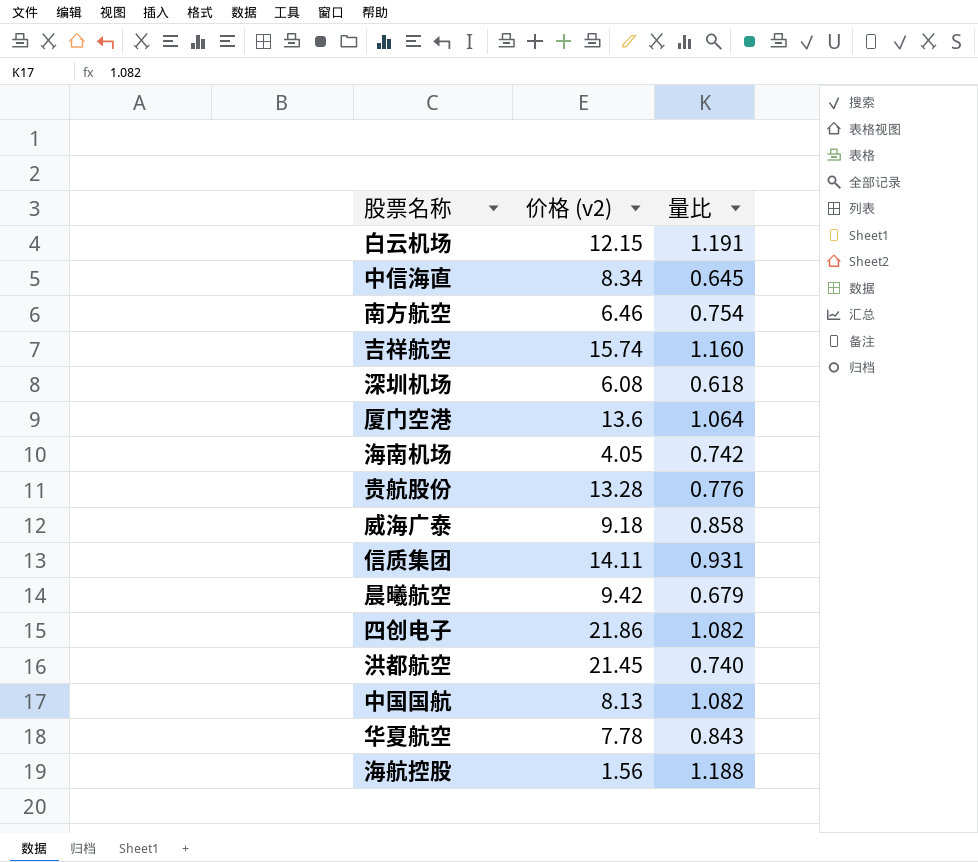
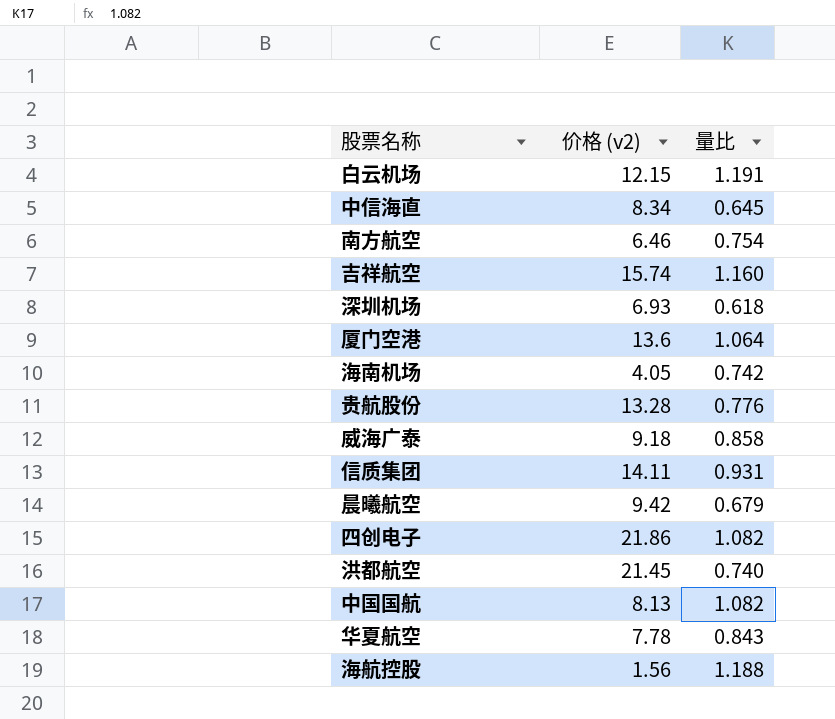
深圳机场 | 价格 (v2): 6.08 -> 6.93

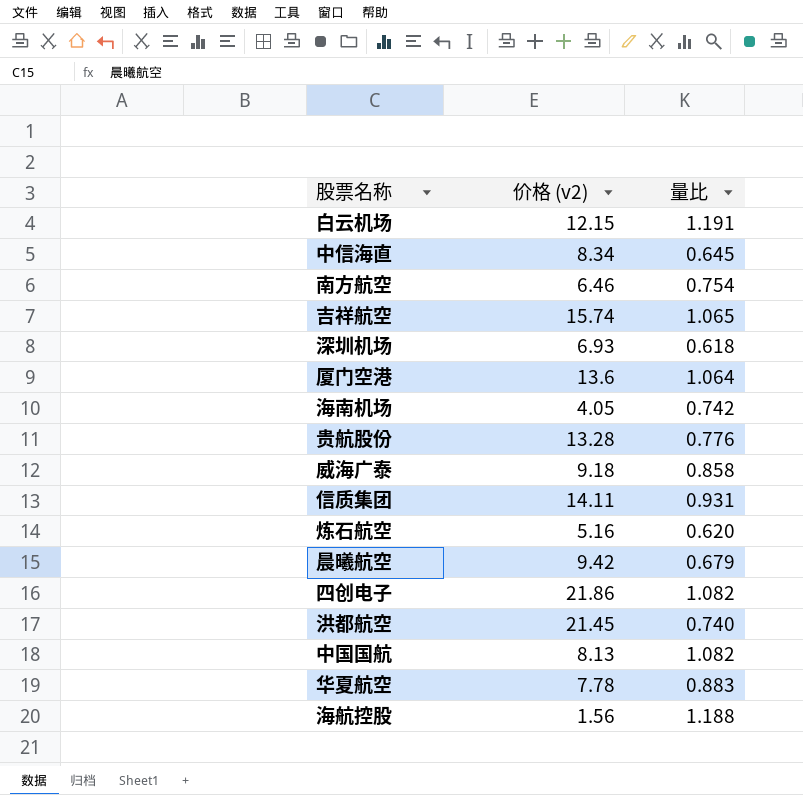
吉祥航空 | 量比: 1.160 -> 1.065
row 炼石航空: none -> 5.16 | 0.620
华夏航空 | 量比: 0.843 -> 0.883

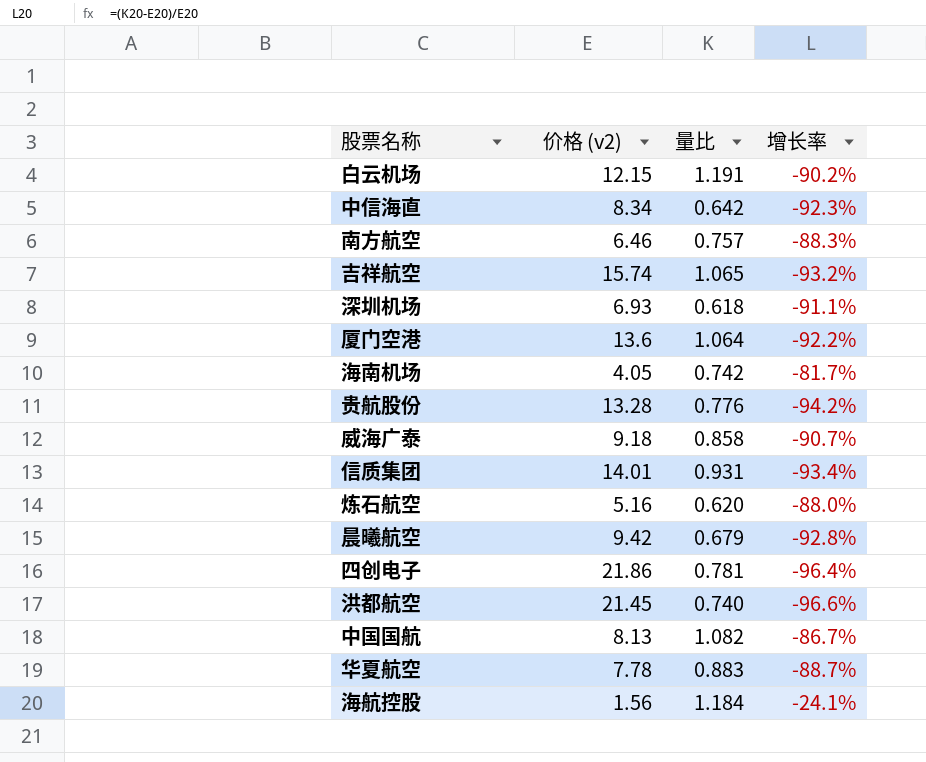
column 增长率 | formula: none -> ([量比] - [价格 (v2)]) / [价格 (v2)]
中信海直 | 量比: 0.645 -> 0.642
南方航空 | 量比: 0.754 -> 0.757
信质集团 | 价格 (v2): 14.11 -> 14.01
四创电子 | 量比: 1.082 -> 0.781
海航控股 | 量比: 1.188 -> 1.184

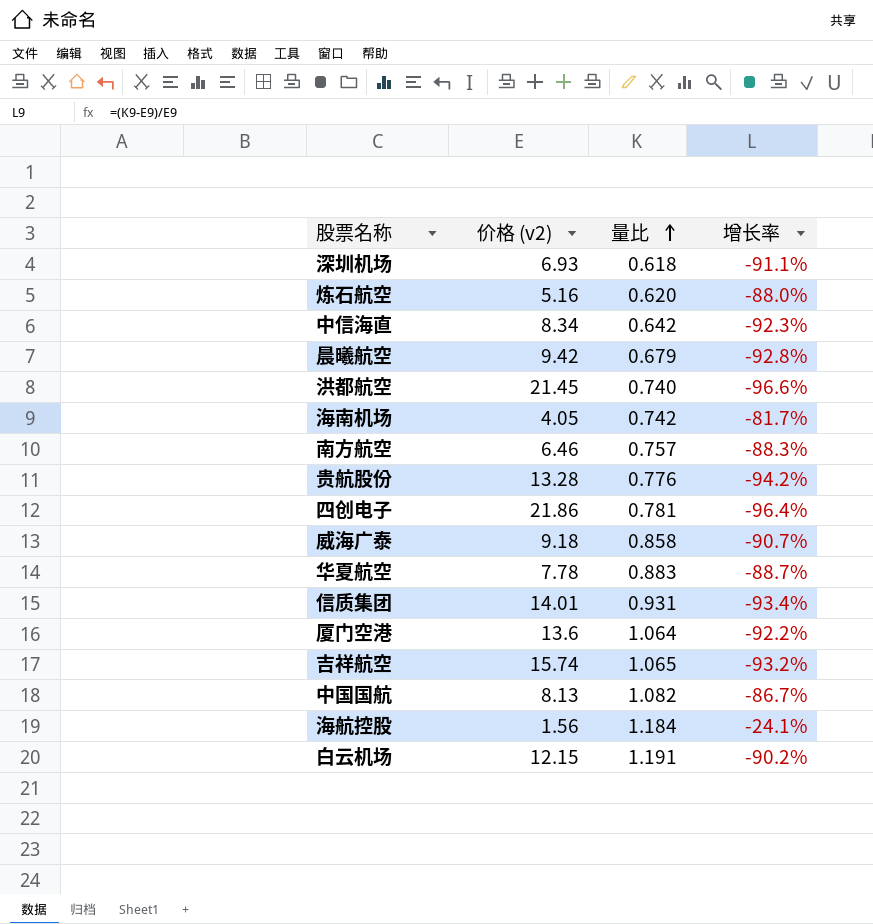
row order: none -> 量比 ascending

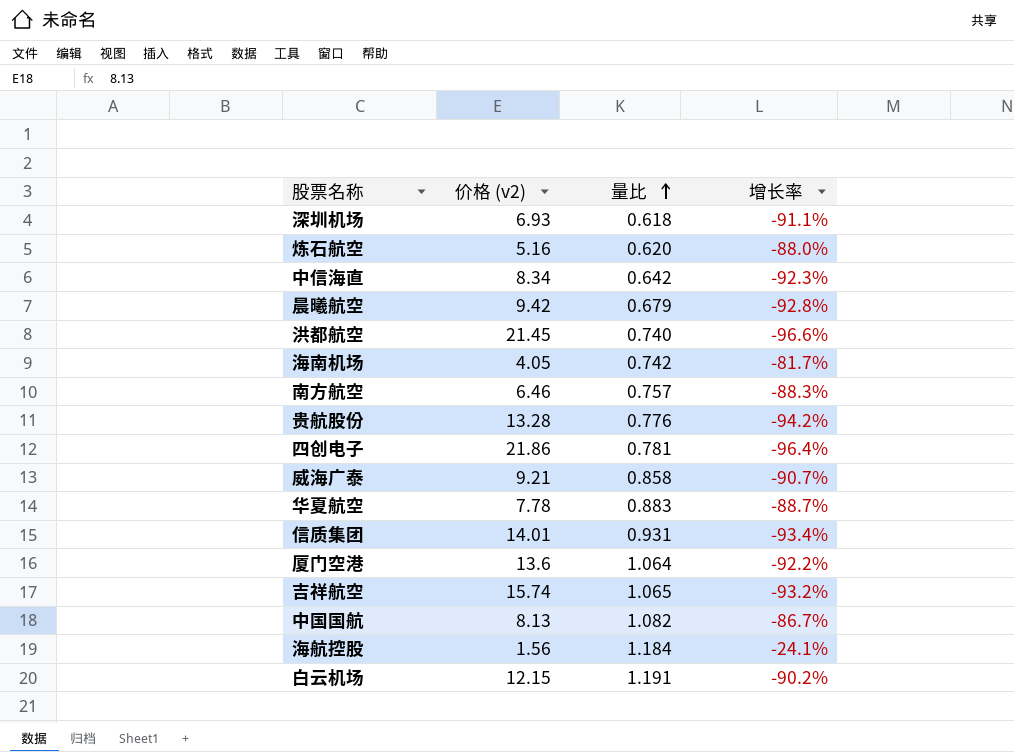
威海广泰 | 价格 (v2): 9.18 -> 9.21

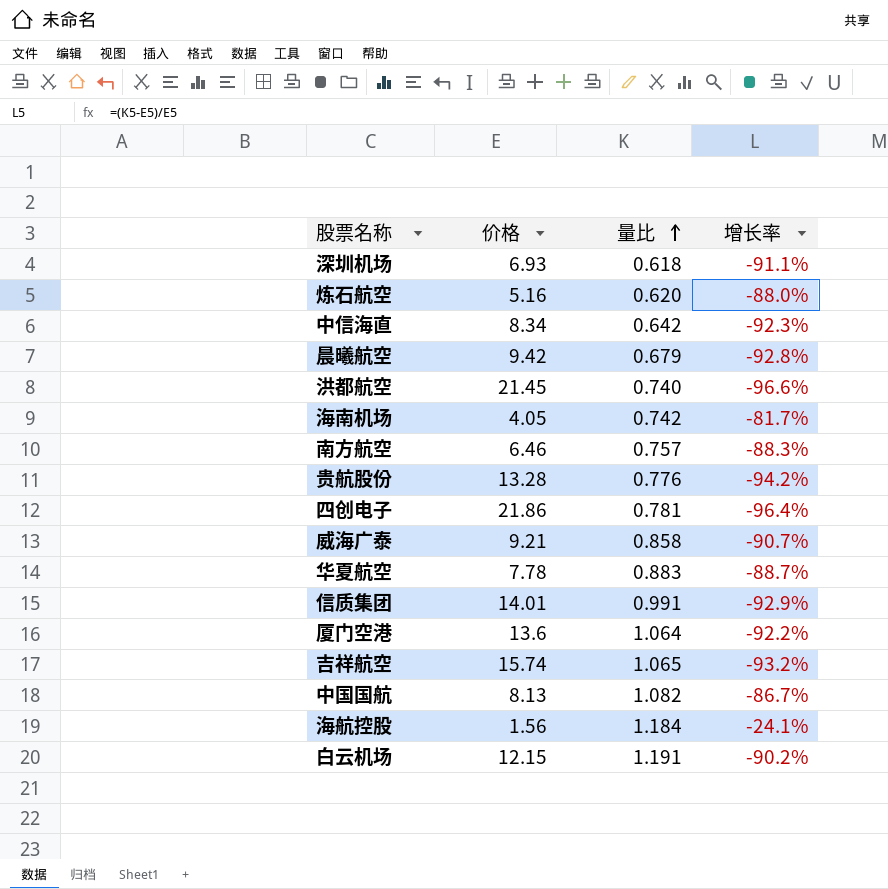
column name: 价格 (v2) -> 价格
信质集团 | 量比: 0.931 -> 0.991
信质集团 | 增长率: -93.4% -> -92.9%

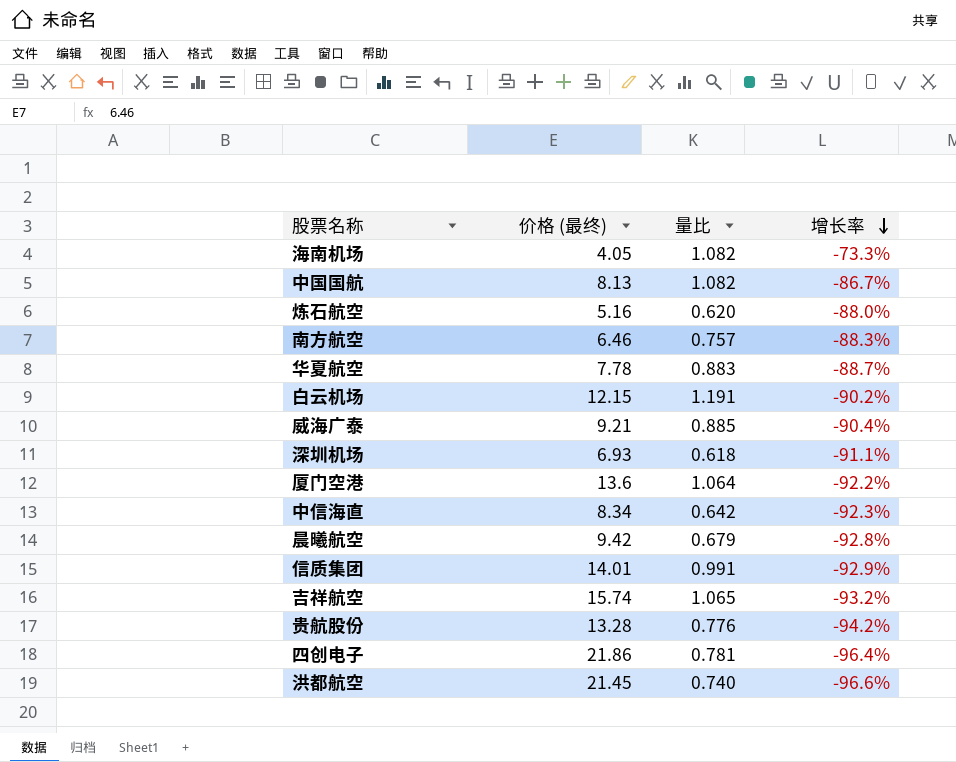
row order: 量比 ascending -> 增长率 descending
column name: 价格 -> 价格 (最终)
row 海航控股: 1.56 | 1.184 | -24.1% -> none
海南机场 | 量比: 0.742 -> 1.082
海南机场 | 增长率: -81.7% -> -73.3%
威海广泰 | 量比: 0.858 -> 0.885
威海广泰 | 增长率: -90.7% -> -90.4%

